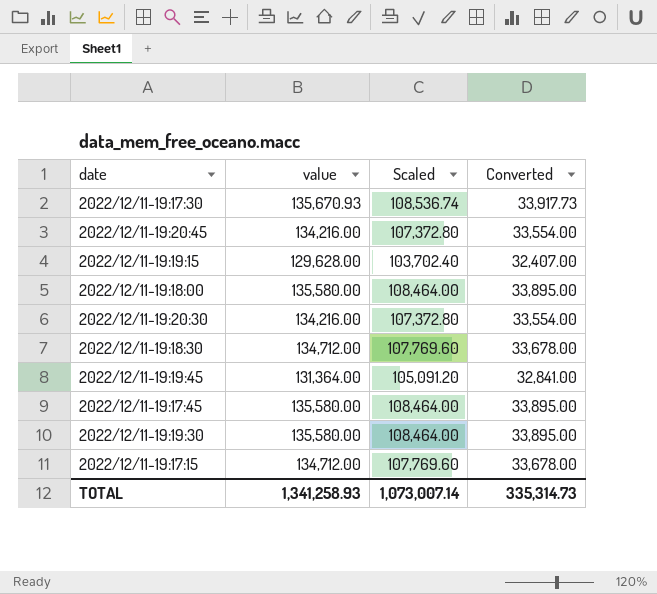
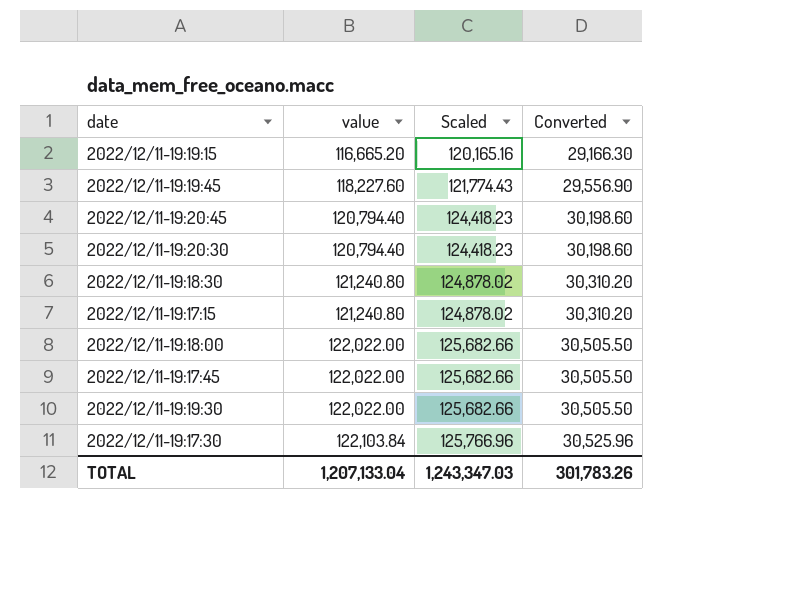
row order: none -> value ascending
column Scaled | formula: [value] * 0.8 -> [value] * 1.03
2022/12/11-19:19:15 | value: 129,628.00 -> 116,665.20
2022/12/11-19:19:15 | Converted: 32,407.00 -> 29,166.30
2022/12/11-19:19:45 | value: 131,364.00 -> 118,227.60
2022/12/11-19:19:45 | Converted: 32,841.00 -> 29,556.90
2022/12/11-19:20:45 | value: 134,216.00 -> 120,794.40
2022/12/11-19:20:45 | Converted: 33,554.00 -> 30,198.60
2022/12/11-19:20:30 | value: 134,216.00 -> 120,794.40
2022/12/11-19:20:30 | Converted: 33,554.00 -> 30,198.60
2022/12/11-19:18:30 | value: 134,712.00 -> 121,240.80
2022/12/11-19:18:30 | Converted: 33,678.00 -> 30,310.20
2022/12/11-19:17:15 | value: 134,712.00 -> 121,240.80
2022/12/11-19:17:15 | Converted: 33,678.00 -> 30,310.20
2022/12/11-19:18:00 | value: 135,580.00 -> 122,022.00
2022/12/11-19:18:00 | Converted: 33,895.00 -> 30,505.50
2022/12/11-19:17:45 | value: 135,580.00 -> 122,022.00
2022/12/11-19:17:45 | Converted: 33,895.00 -> 30,505.50
2022/12/11-19:19:30 | value: 135,580.00 -> 122,022.00
2022/12/11-19:19:30 | Converted: 33,895.00 -> 30,505.50
2022/12/11-19:17:30 | value: 135,670.93 -> 122,103.84
2022/12/11-19:17:30 | Converted: 33,917.73 -> 30,525.96
TOTAL | value: 1,341,258.93 -> 1,207,133.04
TOTAL | Scaled: 1,073,007.14 -> 1,243,347.03
TOTAL | Converted: 335,314.73 -> 301,783.26

